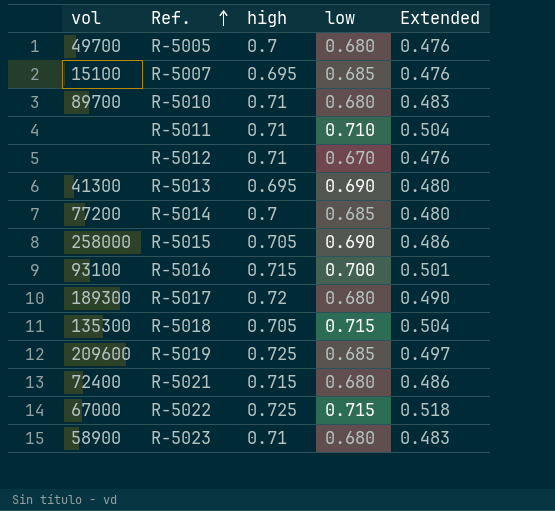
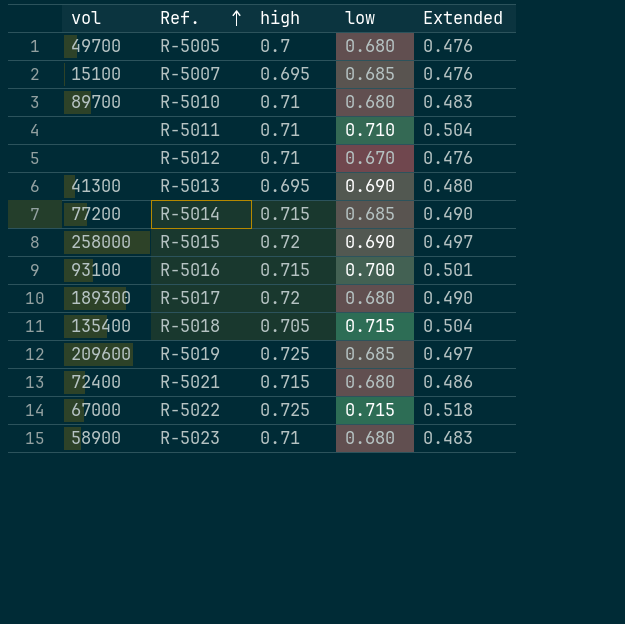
R-5014 | high: 0.7 -> 0.715
R-5014 | Extended: 0.480 -> 0.490
R-5015 | high: 0.705 -> 0.72
R-5015 | Extended: 0.486 -> 0.497
R-5018 | vol: 135300 -> 135400

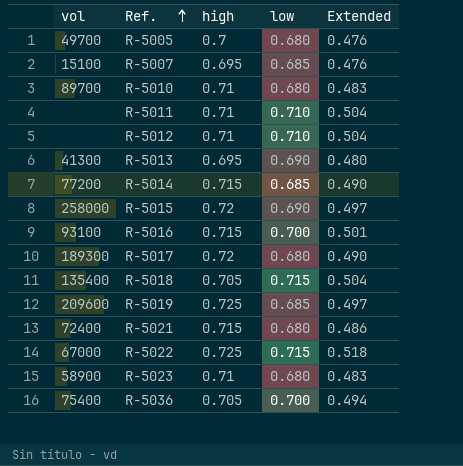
R-5012 | low: 0.670 -> 0.710
R-5012 | Extended: 0.476 -> 0.504
row R-5036: none -> 75400 | 0.705 | 0.700 | 0.494

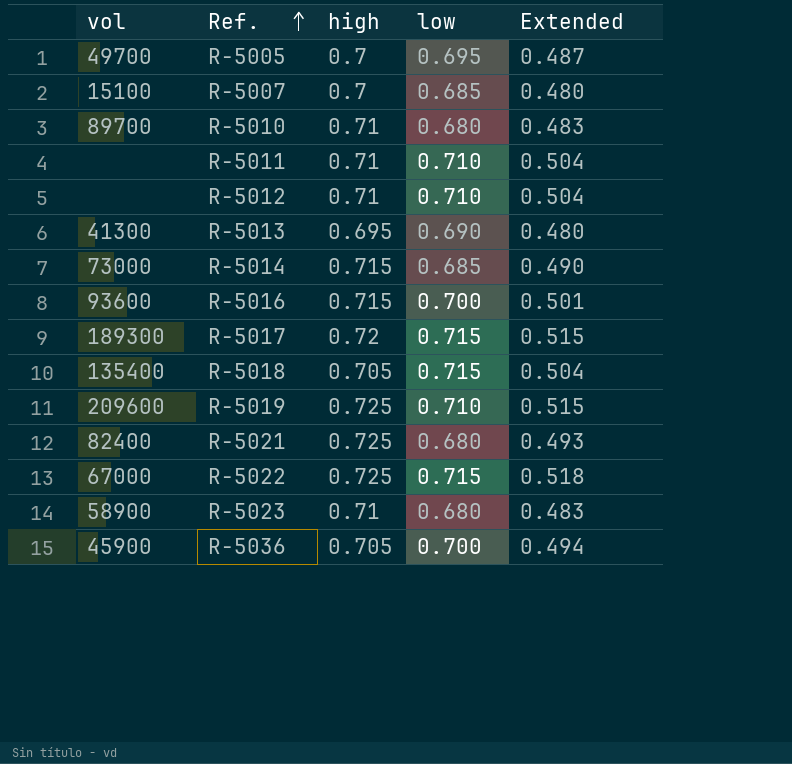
row R-5015: 258000 | 0.72 | 0.690 | 0.497 -> none
R-5005 | low: 0.680 -> 0.695
R-5005 | Extended: 0.476 -> 0.487
R-5007 | high: 0.695 -> 0.7
R-5007 | Extended: 0.476 -> 0.480
R-5014 | vol: 77200 -> 73000
R-5016 | vol: 93100 -> 93600
R-5017 | low: 0.680 -> 0.715
R-5017 | Extended: 0.490 -> 0.515
R-5019 | low: 0.685 -> 0.710
R-5019 | Extended: 0.497 -> 0.515
R-5021 | vol: 72400 -> 82400
R-5021 | high: 0.715 -> 0.725
R-5021 | Extended: 0.486 -> 0.493
R-5036 | vol: 75400 -> 45900

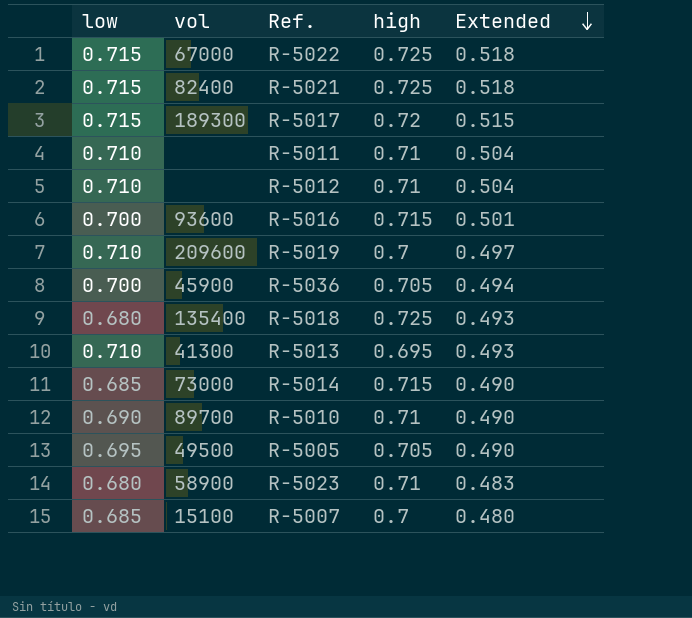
row order: Ref. ascending -> Extended descending
column low | position: 4 -> 1
R-5021 | low: 0.680 -> 0.715
R-5021 | Extended: 0.493 -> 0.518
R-5019 | high: 0.725 -> 0.7
R-5019 | Extended: 0.515 -> 0.497
R-5018 | low: 0.715 -> 0.680
R-5018 | high: 0.705 -> 0.725
R-5018 | Extended: 0.504 -> 0.493
R-5013 | low: 0.690 -> 0.710
R-5013 | Extended: 0.480 -> 0.493
R-5010 | low: 0.680 -> 0.690
R-5010 | Extended: 0.483 -> 0.490
R-5005 | vol: 49700 -> 49500
R-5005 | high: 0.7 -> 0.705
R-5005 | Extended: 0.487 -> 0.490

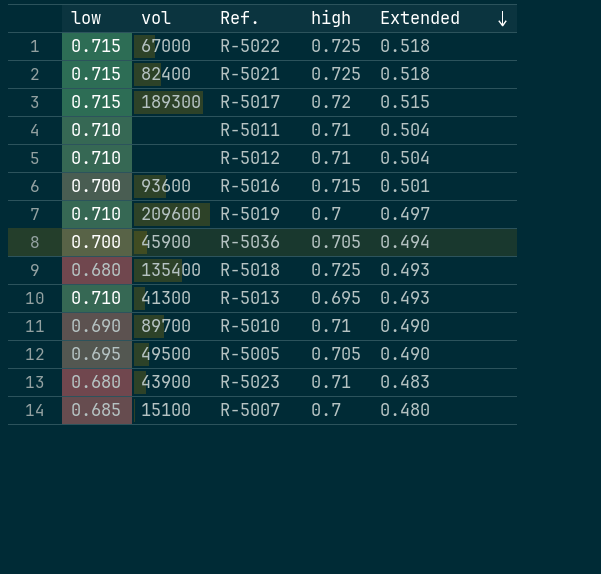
row R-5014: 0.685 | 73000 | 0.715 | 0.490 -> none
R-5023 | vol: 58900 -> 43900

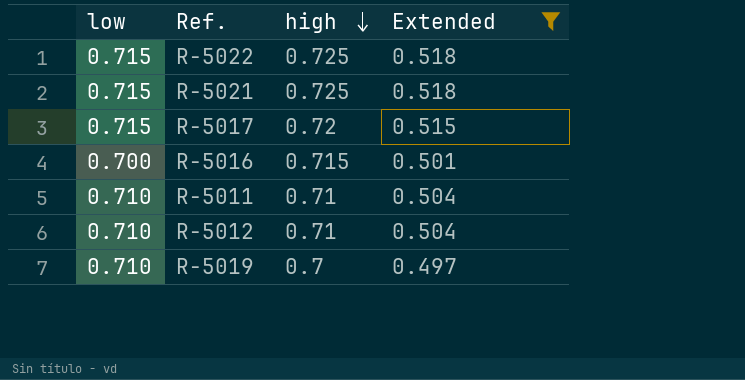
filter: none -> Extended >= 0.497
row order: Extended descending -> high descending
column vol | position: 2 -> none

